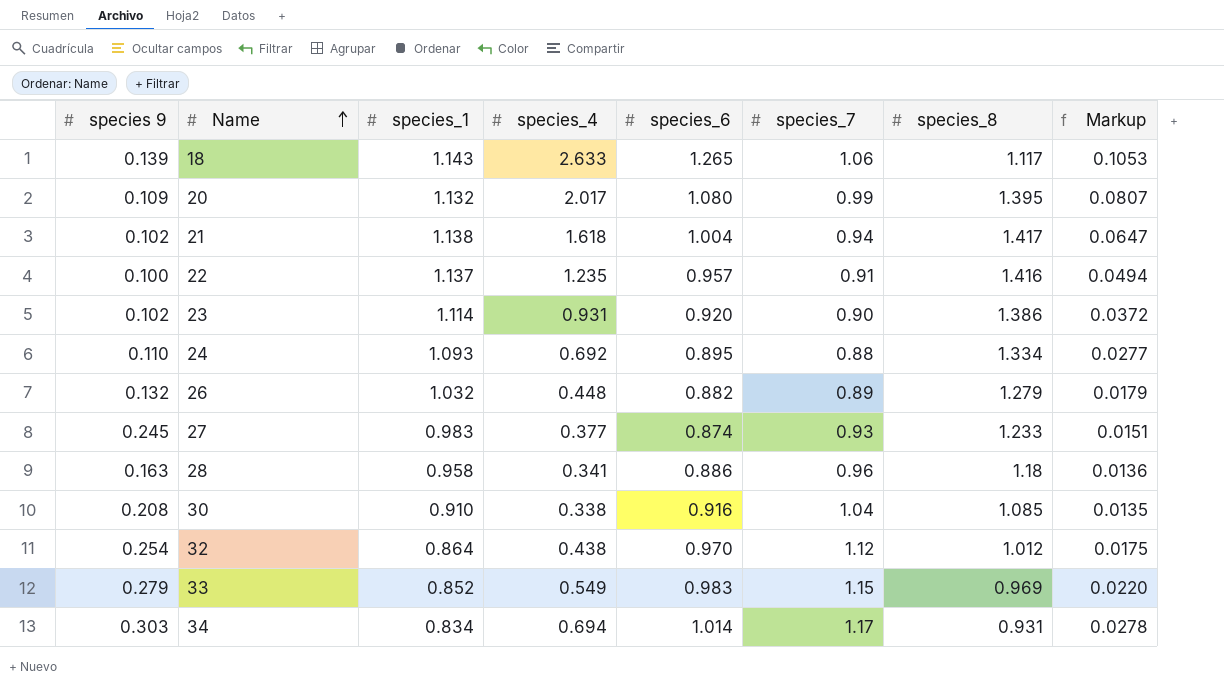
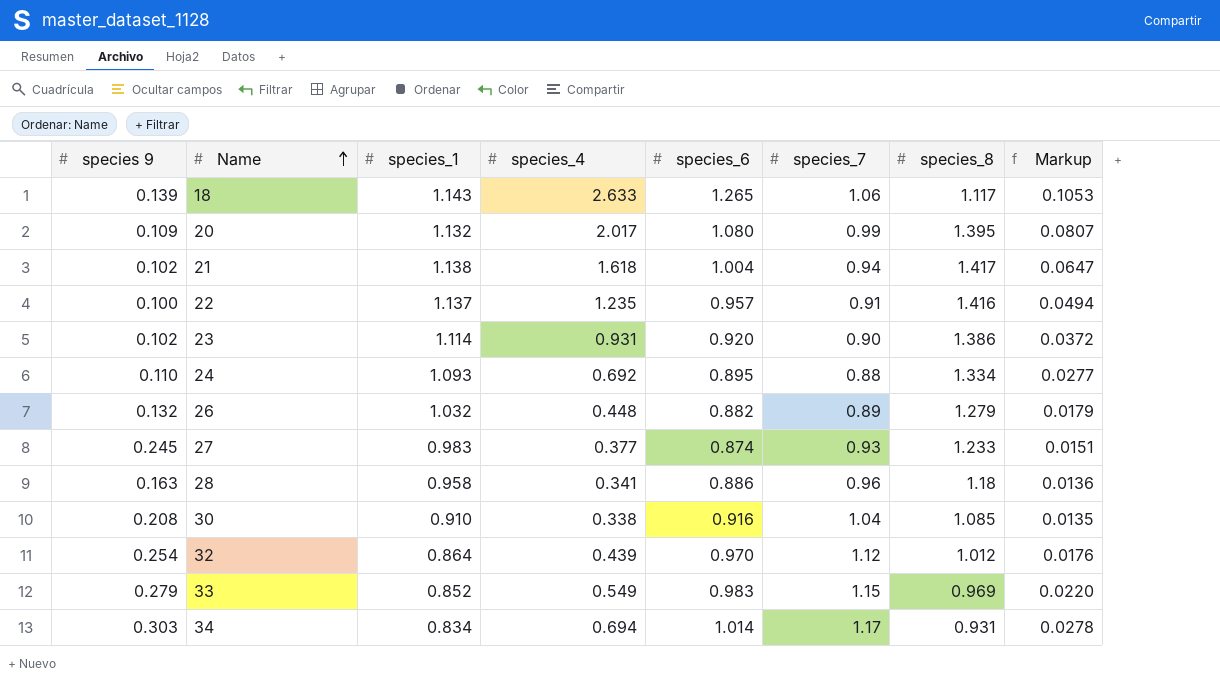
32 | species_4: 0.438 -> 0.439
32 | Markup: 0.0175 -> 0.0176

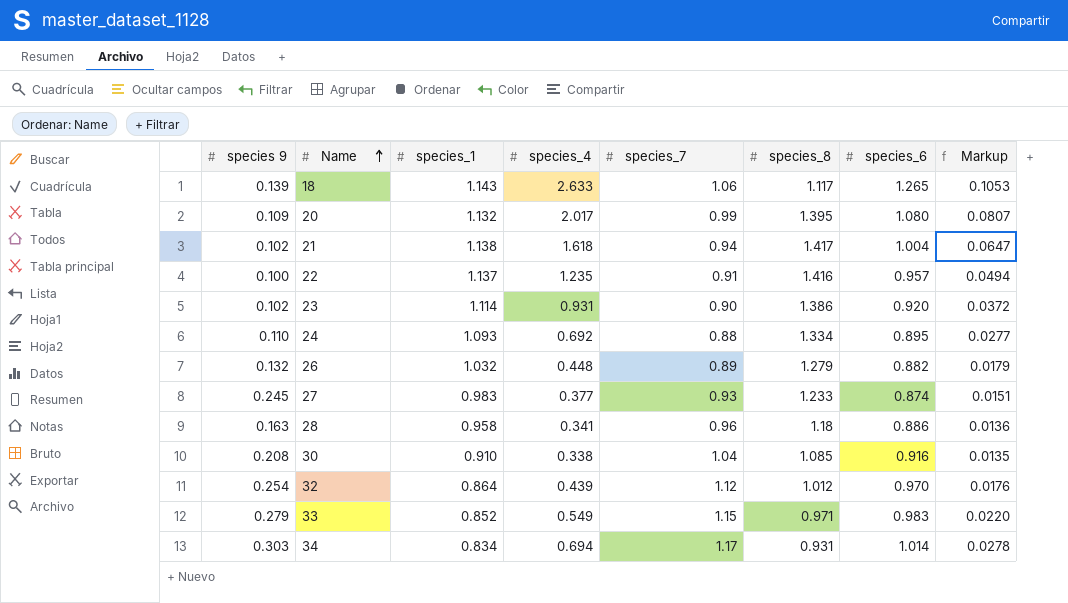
column species_6 | position: 5 -> 7
33 | species_8: 0.969 -> 0.971

